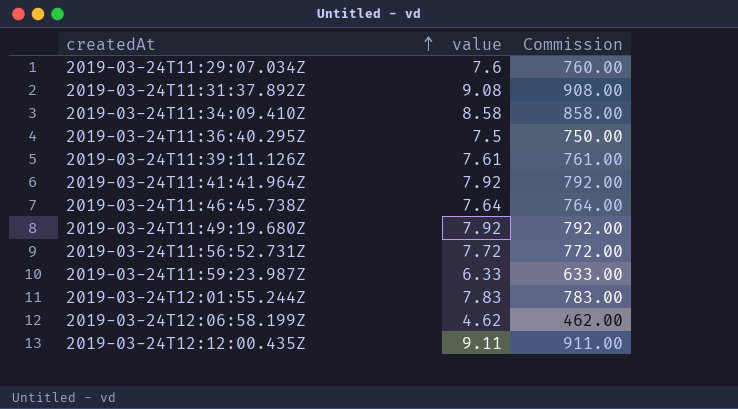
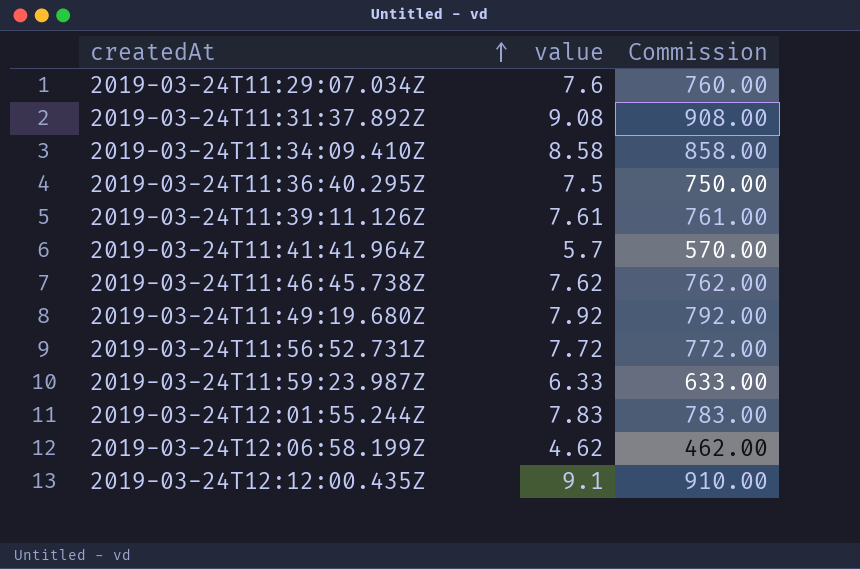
2019-03-24T11:41:41.964Z | value: 7.92 -> 5.7
2019-03-24T11:41:41.964Z | Commission: 792.00 -> 570.00
2019-03-24T11:46:45.738Z | value: 7.64 -> 7.62
2019-03-24T11:46:45.738Z | Commission: 764.00 -> 762.00
2019-03-24T12:12:00.435Z | value: 9.11 -> 9.1
2019-03-24T12:12:00.435Z | Commission: 911.00 -> 910.00

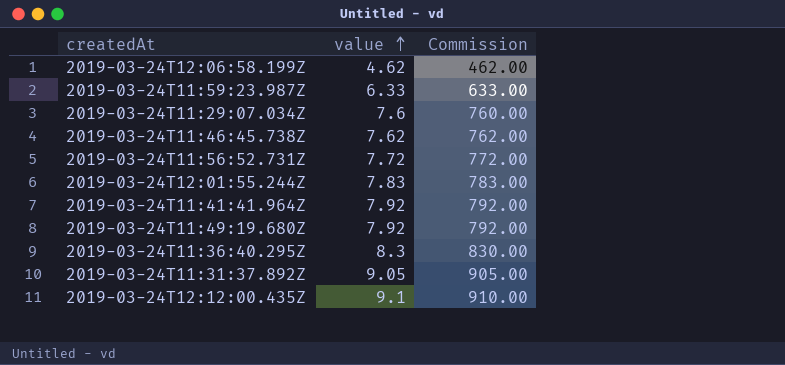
row order: createdAt ascending -> value ascending
row 2019-03-24T11:34:09.410Z: 8.58 | 858.00 -> none
row 2019-03-24T11:39:11.126Z: 7.61 | 761.00 -> none
2019-03-24T11:41:41.964Z | value: 5.7 -> 7.92
2019-03-24T11:41:41.964Z | Commission: 570.00 -> 792.00
2019-03-24T11:36:40.295Z | value: 7.5 -> 8.3
2019-03-24T11:36:40.295Z | Commission: 750.00 -> 830.00
2019-03-24T11:31:37.892Z | value: 9.08 -> 9.05
2019-03-24T11:31:37.892Z | Commission: 908.00 -> 905.00

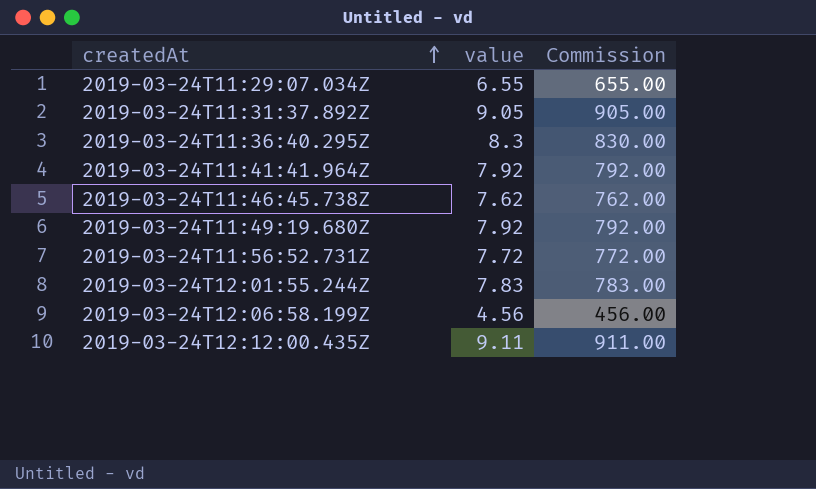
row order: value ascending -> createdAt ascending
row 2019-03-24T11:59:23.987Z: 6.33 | 633.00 -> none
2019-03-24T11:29:07.034Z | value: 7.6 -> 6.55
2019-03-24T11:29:07.034Z | Commission: 760.00 -> 655.00
2019-03-24T12:06:58.199Z | value: 4.62 -> 4.56
2019-03-24T12:06:58.199Z | Commission: 462.00 -> 456.00
2019-03-24T12:12:00.435Z | value: 9.1 -> 9.11
2019-03-24T12:12:00.435Z | Commission: 910.00 -> 911.00

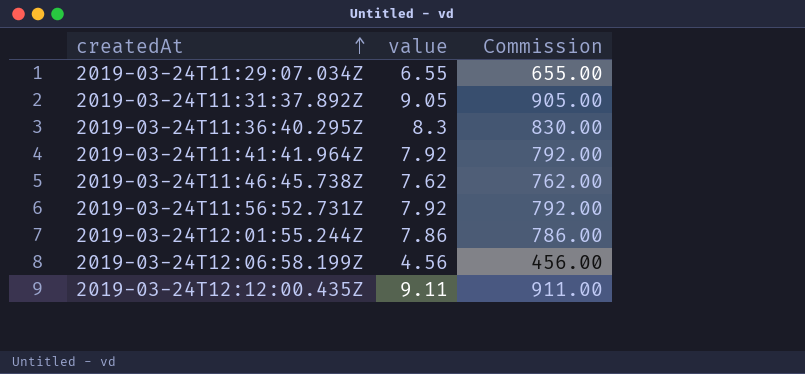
row 2019-03-24T11:49:19.680Z: 7.92 | 792.00 -> none
2019-03-24T11:56:52.731Z | value: 7.72 -> 7.92
2019-03-24T11:56:52.731Z | Commission: 772.00 -> 792.00
2019-03-24T12:01:55.244Z | value: 7.83 -> 7.86
2019-03-24T12:01:55.244Z | Commission: 783.00 -> 786.00

